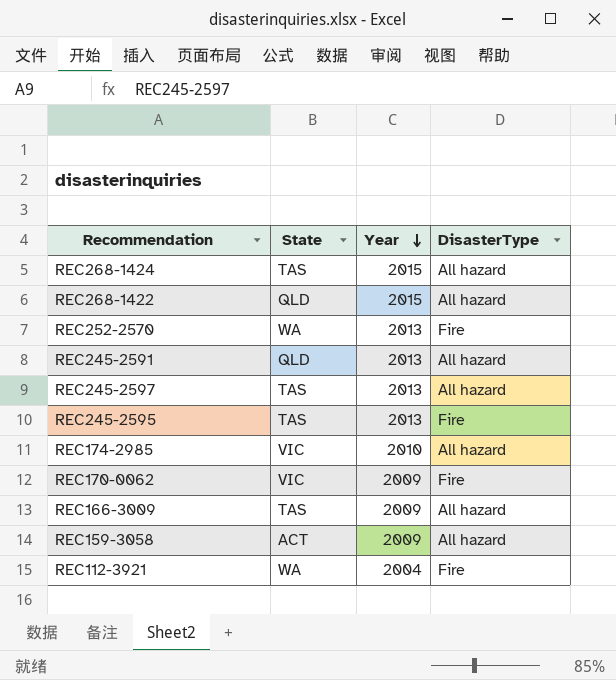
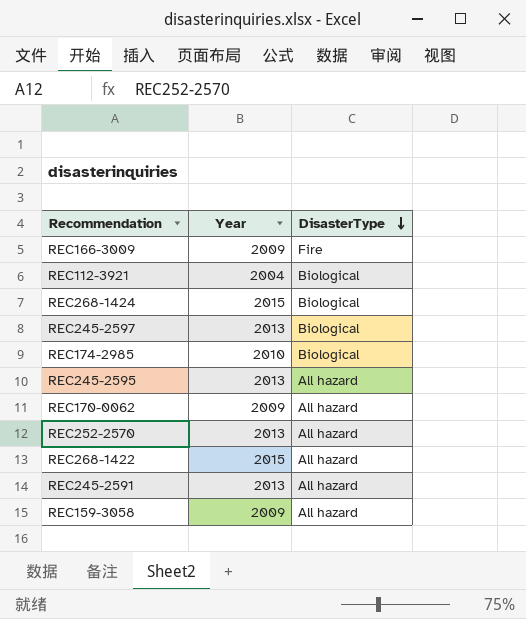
row order: Year descending -> DisasterType descending
column State | position: 2 -> none
REC166-3009 | DisasterType: All hazard -> Fire
REC112-3921 | DisasterType: Fire -> Biological
REC268-1424 | DisasterType: All hazard -> Biological
REC245-2597 | DisasterType: All hazard -> Biological
REC174-2985 | DisasterType: All hazard -> Biological
REC245-2595 | DisasterType: Fire -> All hazard
REC170-0062 | DisasterType: Fire -> All hazard
REC252-2570 | DisasterType: Fire -> All hazard

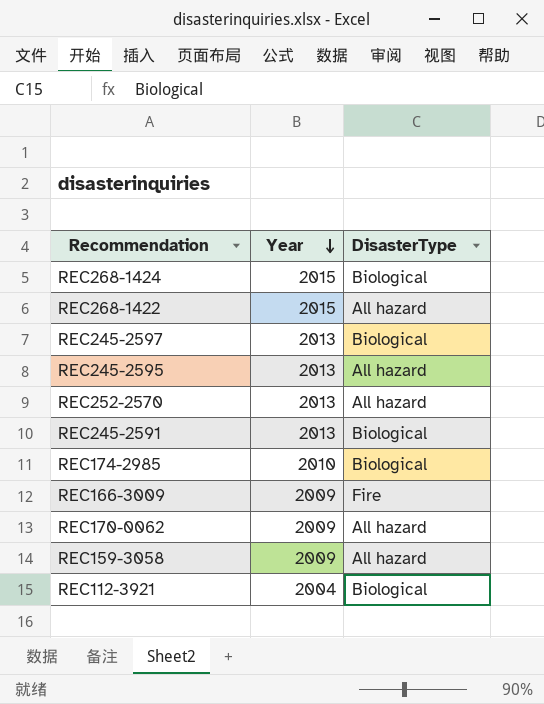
row order: DisasterType descending -> Year descending
REC245-2591 | DisasterType: All hazard -> Biological

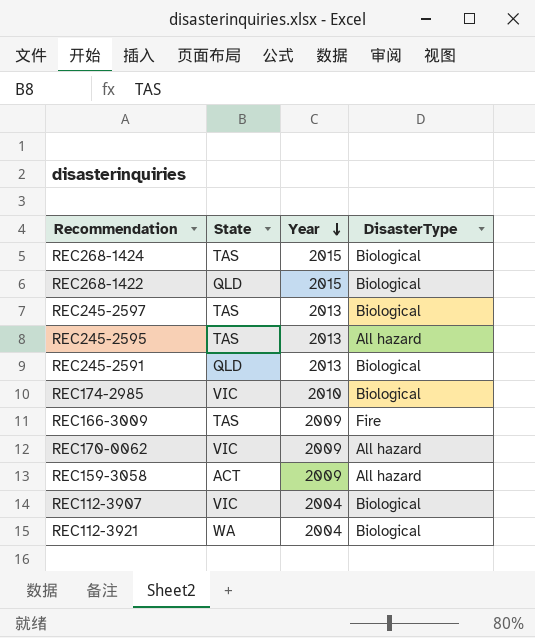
column State | position: none -> 2
row REC252-2570: 2013 | All hazard -> none
REC268-1422 | DisasterType: All hazard -> Biological
row REC112-3907: none -> VIC | 2004 | Biological

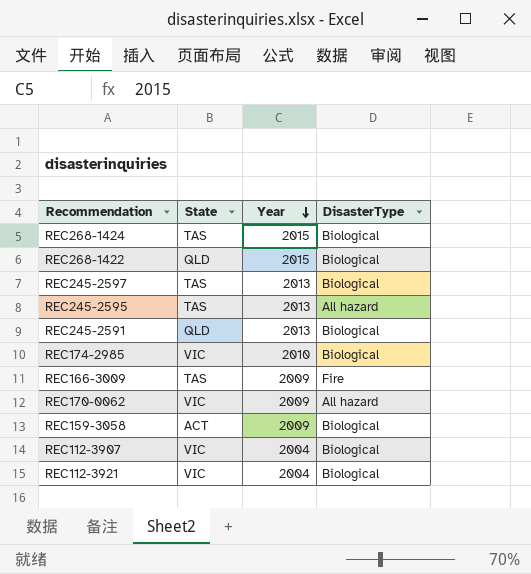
REC159-3058 | DisasterType: All hazard -> Biological
REC112-3921 | State: WA -> VIC

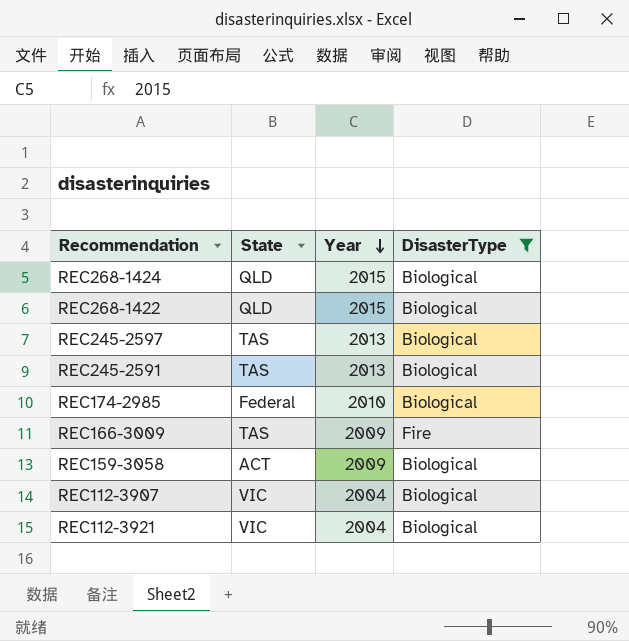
filter: none -> DisasterType != All hazard
REC268-1424 | State: TAS -> QLD
REC245-2591 | State: QLD -> TAS
REC174-2985 | State: VIC -> Federal

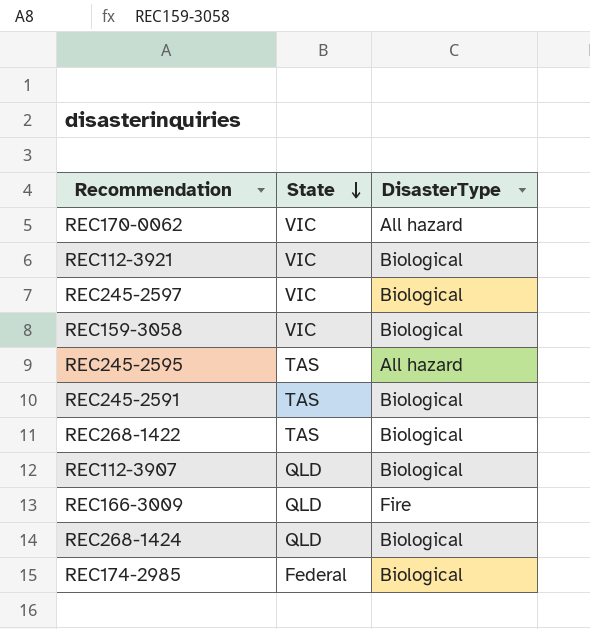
filter: DisasterType != All hazard -> none
row order: Year descending -> State descending
column Year | position: 3 -> none
REC245-2597 | State: TAS -> VIC
REC159-3058 | State: ACT -> VIC
REC268-1422 | State: QLD -> TAS
REC112-3907 | State: VIC -> QLD
REC166-3009 | State: TAS -> QLD

